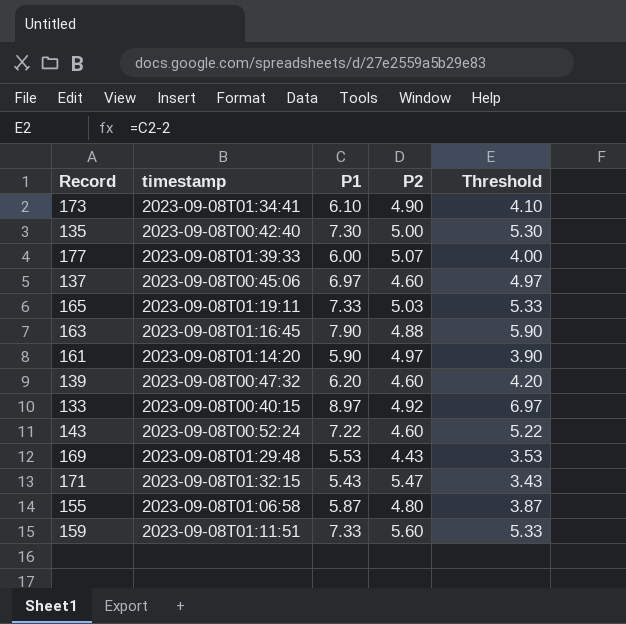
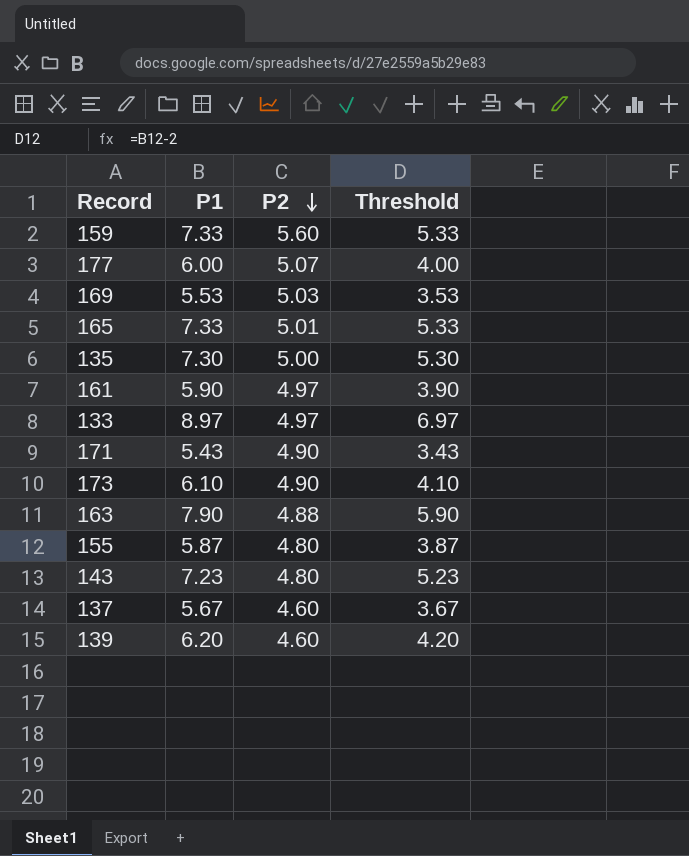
row order: none -> P2 descending
column timestamp | position: 2 -> none
169 | P2: 4.43 -> 5.03
165 | P2: 5.03 -> 5.01
133 | P2: 4.92 -> 4.97
171 | P2: 5.47 -> 4.90
143 | P1: 7.22 -> 7.23
143 | P2: 4.60 -> 4.80
143 | Threshold: 5.22 -> 5.23
137 | P1: 6.97 -> 5.67
137 | Threshold: 4.97 -> 3.67

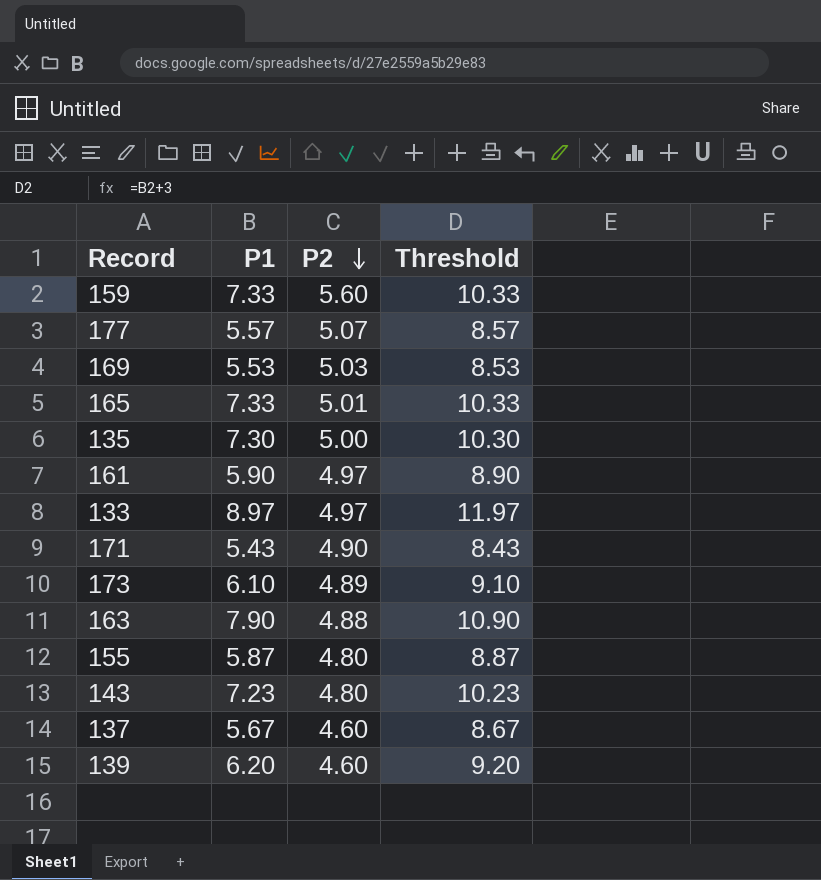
column Threshold | formula: [P1] - 2 -> [P1] + 3
177 | P1: 6.00 -> 5.57
173 | P2: 4.90 -> 4.89

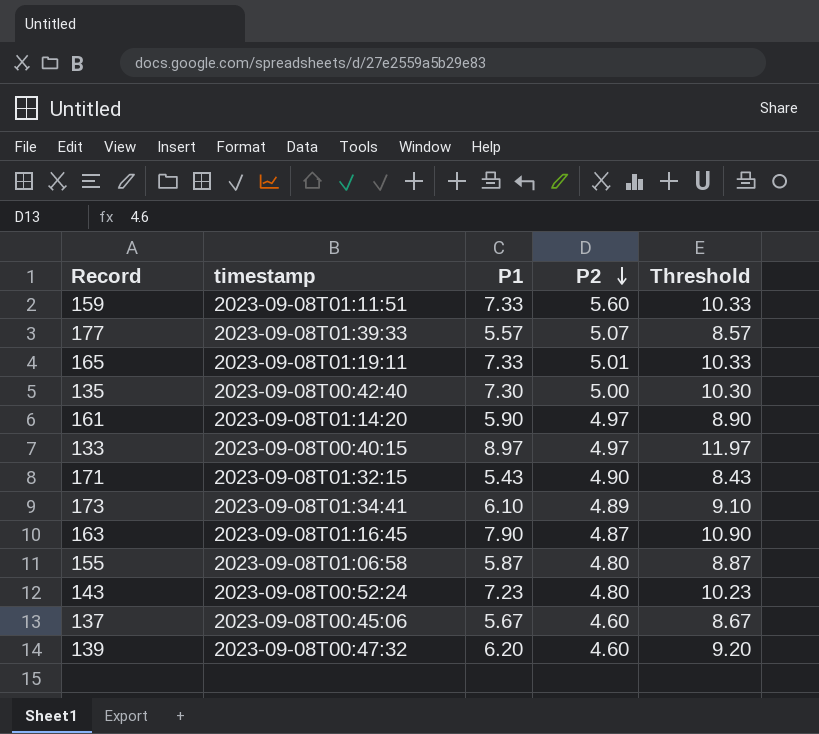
column timestamp | position: none -> 2
row 169: 5.53 | 5.03 | 8.53 -> none
163 | P2: 4.88 -> 4.87

